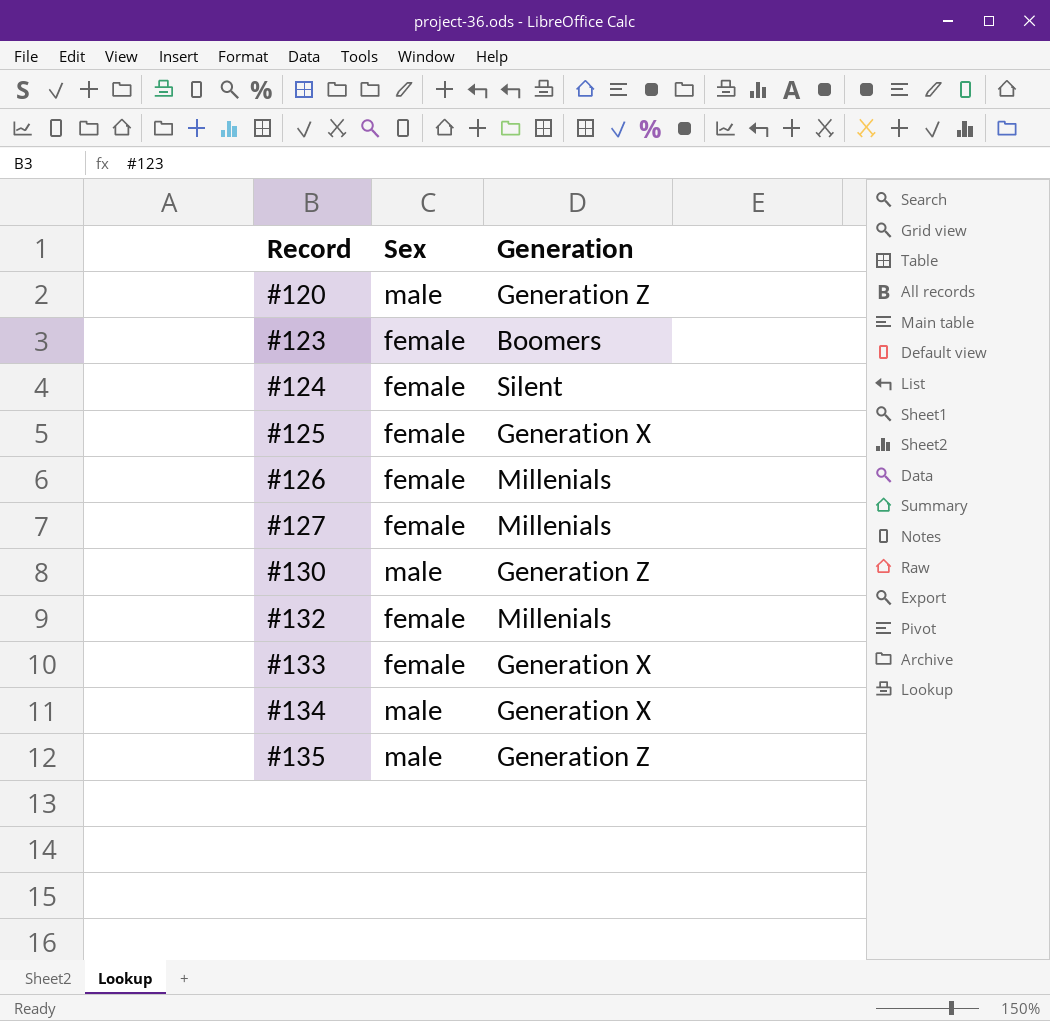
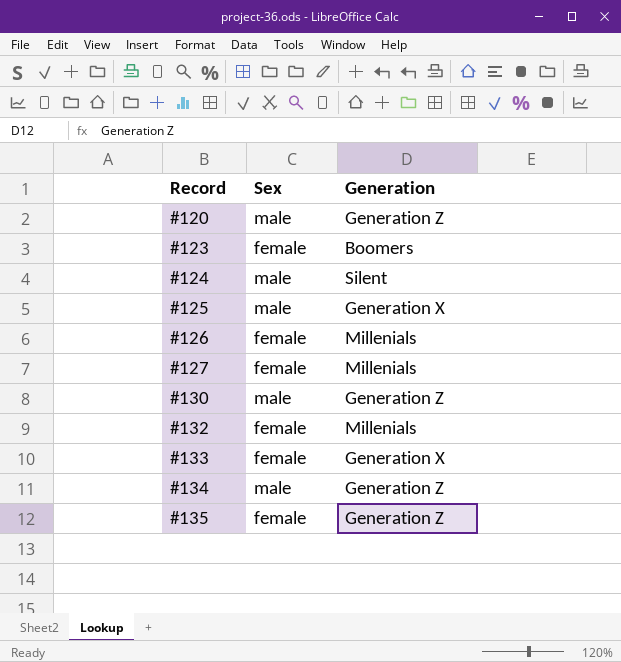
#124 | Sex: female -> male
#125 | Sex: female -> male
#134 | Generation: Generation X -> Generation Z
#135 | Sex: male -> female

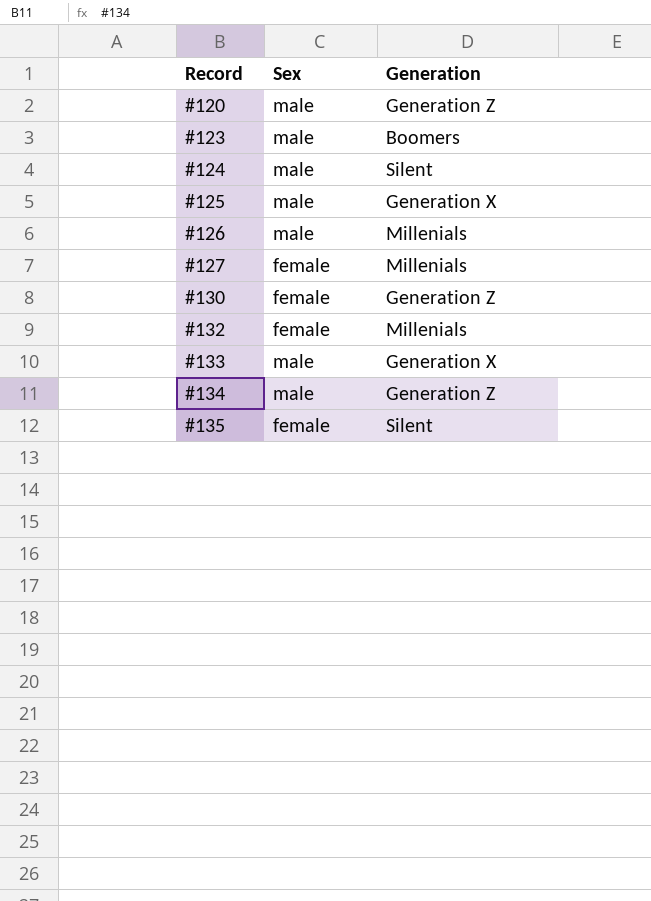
#123 | Sex: female -> male
#126 | Sex: female -> male
#130 | Sex: male -> female
#133 | Sex: female -> male
#135 | Generation: Generation Z -> Silent

